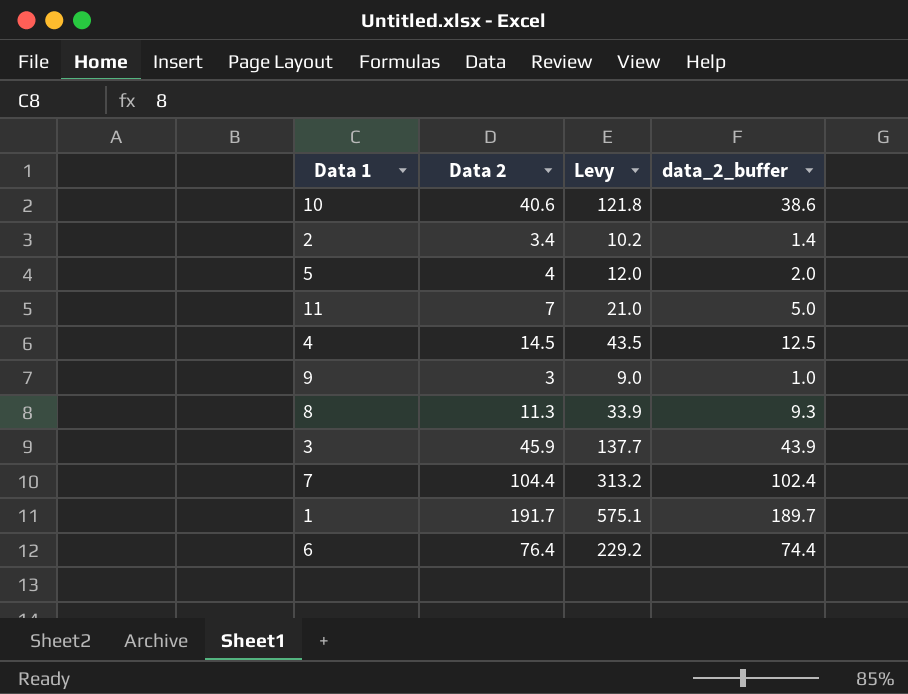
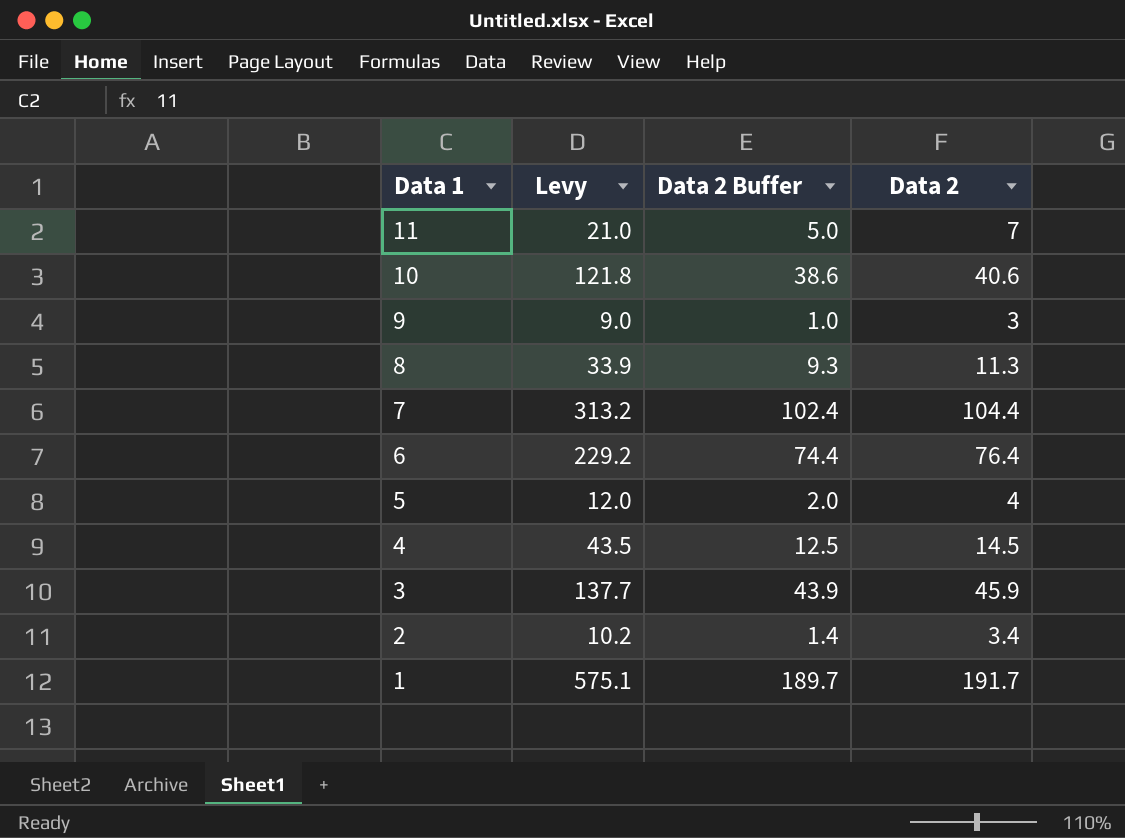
row order: none -> Data 1 descending
column name: data_2_buffer -> Data 2 Buffer
column Data 2 | position: 2 -> 4

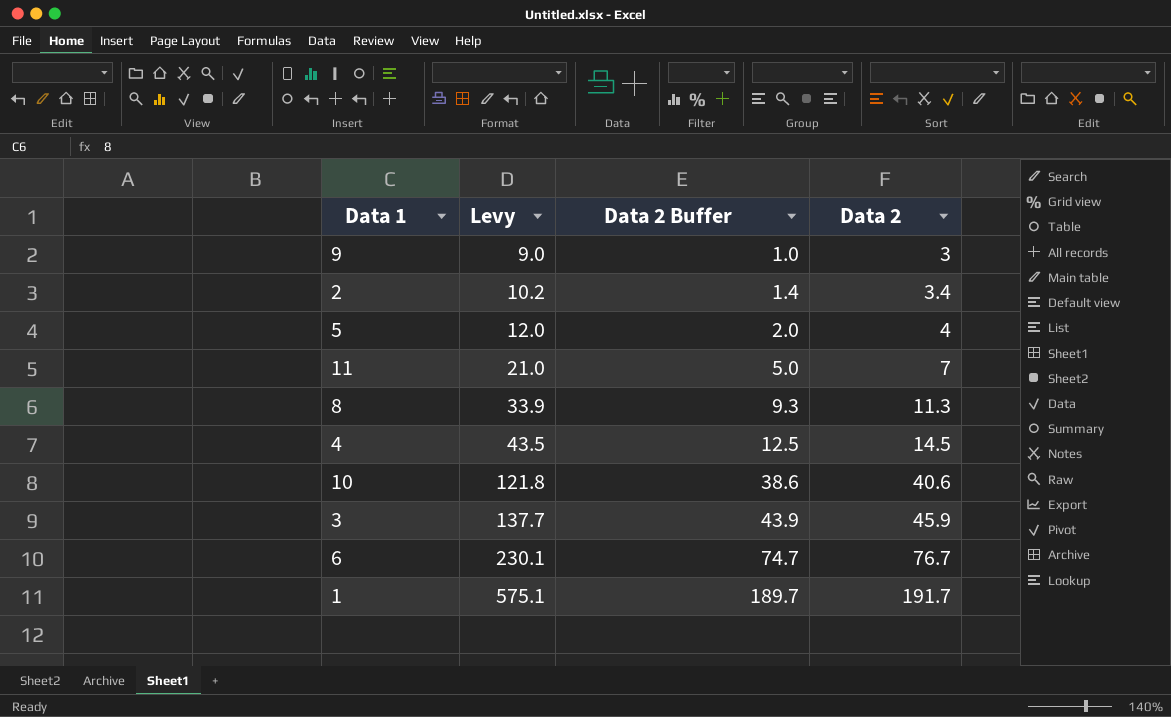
row order: Data 1 descending -> Levy ascending
row 7: 313.2 | 102.4 | 104.4 -> none
6 | Levy: 229.2 -> 230.1
6 | Data 2 Buffer: 74.4 -> 74.7
6 | Data 2: 76.4 -> 76.7

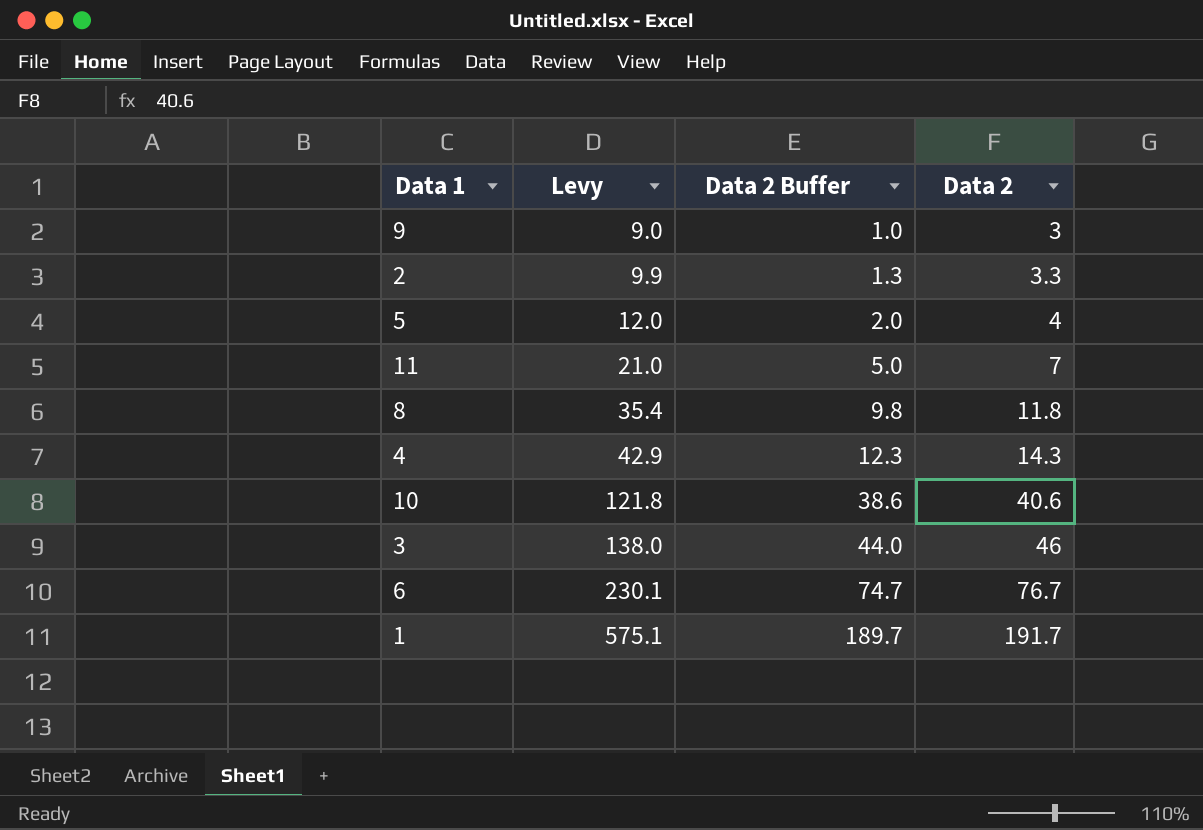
2 | Levy: 10.2 -> 9.9
2 | Data 2 Buffer: 1.4 -> 1.3
2 | Data 2: 3.4 -> 3.3
8 | Levy: 33.9 -> 35.4
8 | Data 2 Buffer: 9.3 -> 9.8
8 | Data 2: 11.3 -> 11.8
4 | Levy: 43.5 -> 42.9
4 | Data 2 Buffer: 12.5 -> 12.3
4 | Data 2: 14.5 -> 14.3
3 | Levy: 137.7 -> 138.0
3 | Data 2 Buffer: 43.9 -> 44.0
3 | Data 2: 45.9 -> 46

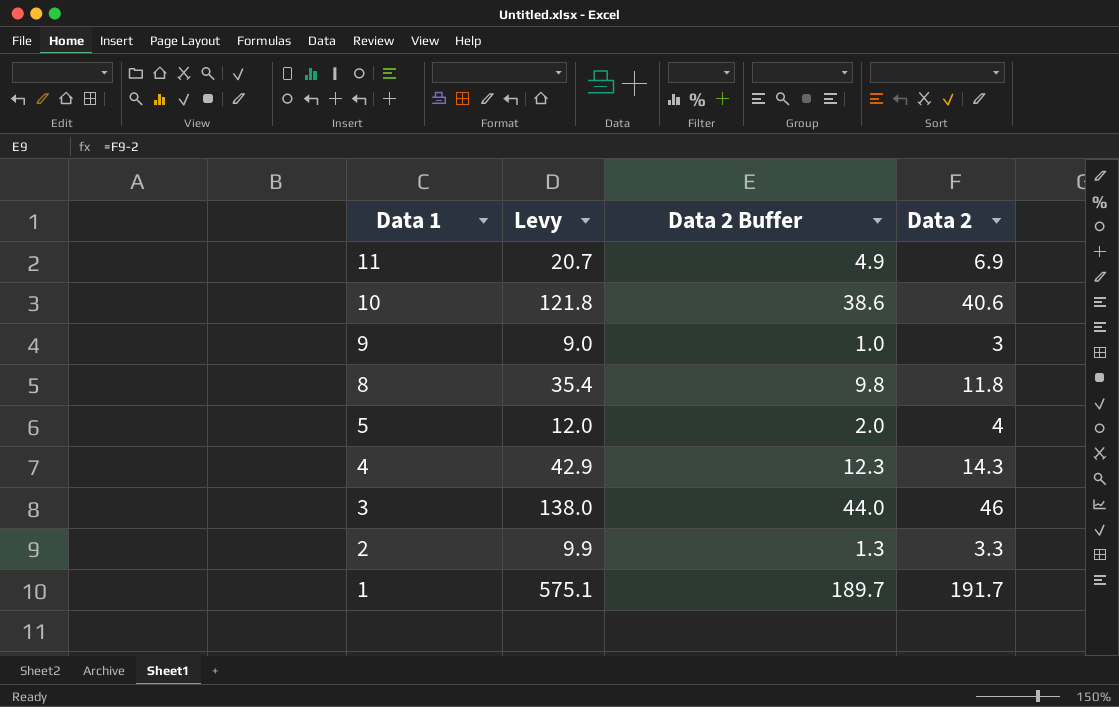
row order: Levy ascending -> Data 1 descending
row 6: 230.1 | 74.7 | 76.7 -> none
11 | Levy: 21.0 -> 20.7
11 | Data 2 Buffer: 5.0 -> 4.9
11 | Data 2: 7 -> 6.9

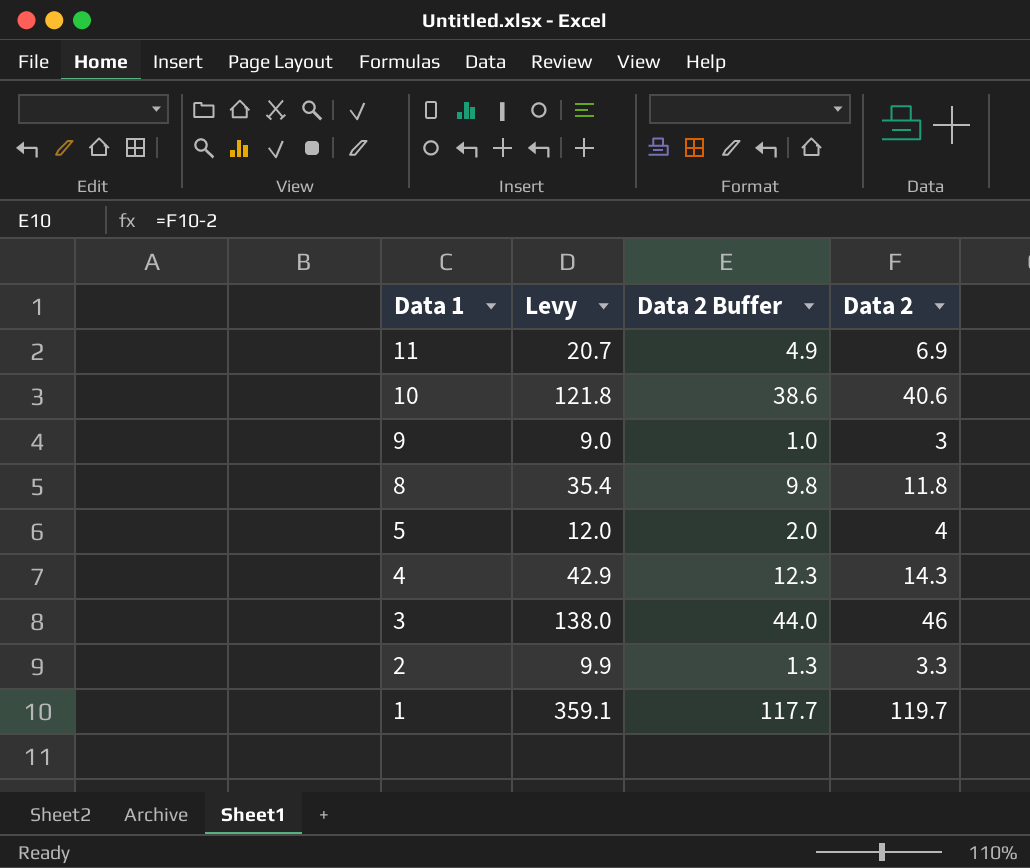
1 | Levy: 575.1 -> 359.1
1 | Data 2 Buffer: 189.7 -> 117.7
1 | Data 2: 191.7 -> 119.7

